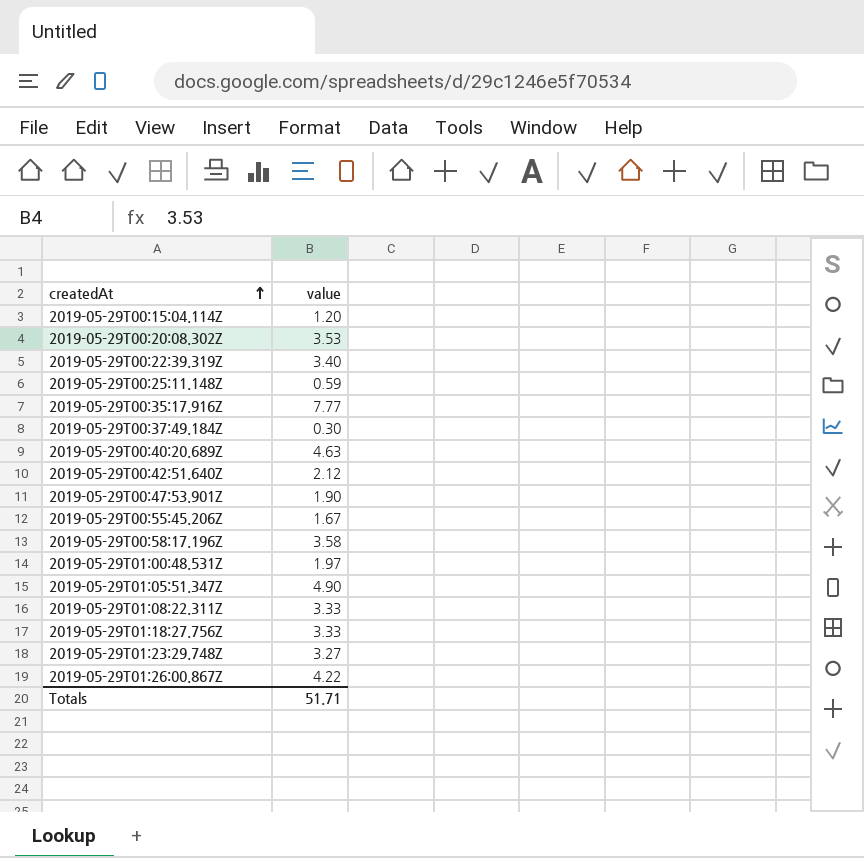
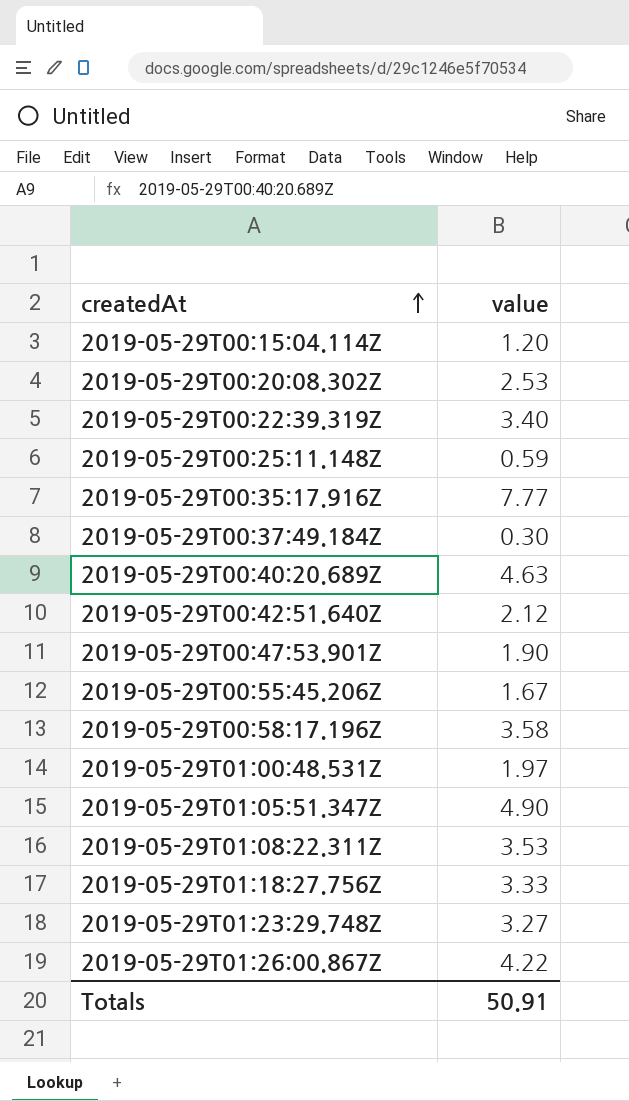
2019-05-29T00:20:08.302Z | value: 3.53 -> 2.53
2019-05-29T01:08:22.311Z | value: 3.33 -> 3.53
Totals | value: 51.71 -> 50.91

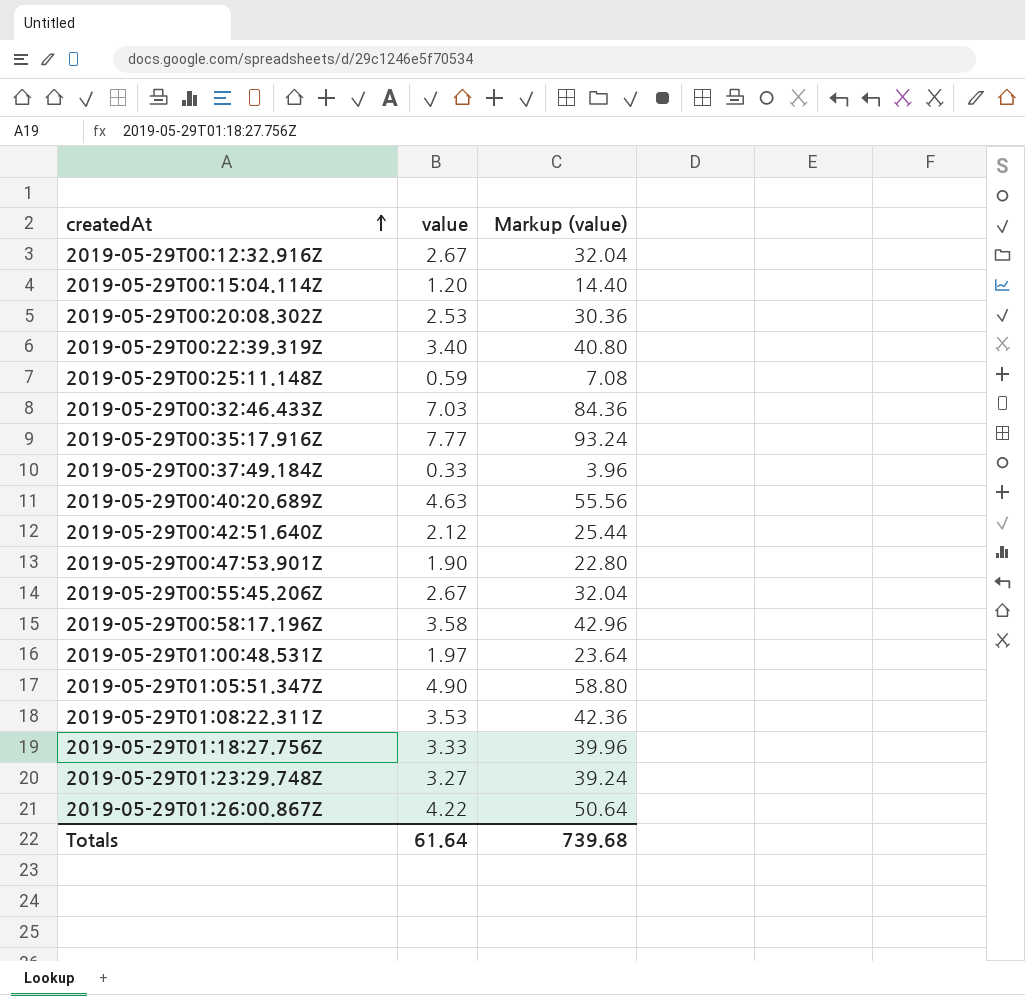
column Markup (value) | formula: none -> [value] * 12
row 2019-05-29T00:12:32.916Z: none -> 2.67 | 32.04
row 2019-05-29T00:32:46.433Z: none -> 7.03 | 84.36
2019-05-29T00:37:49.184Z | value: 0.30 -> 0.33
2019-05-29T00:55:45.206Z | value: 1.67 -> 2.67
Totals | value: 50.91 -> 61.64

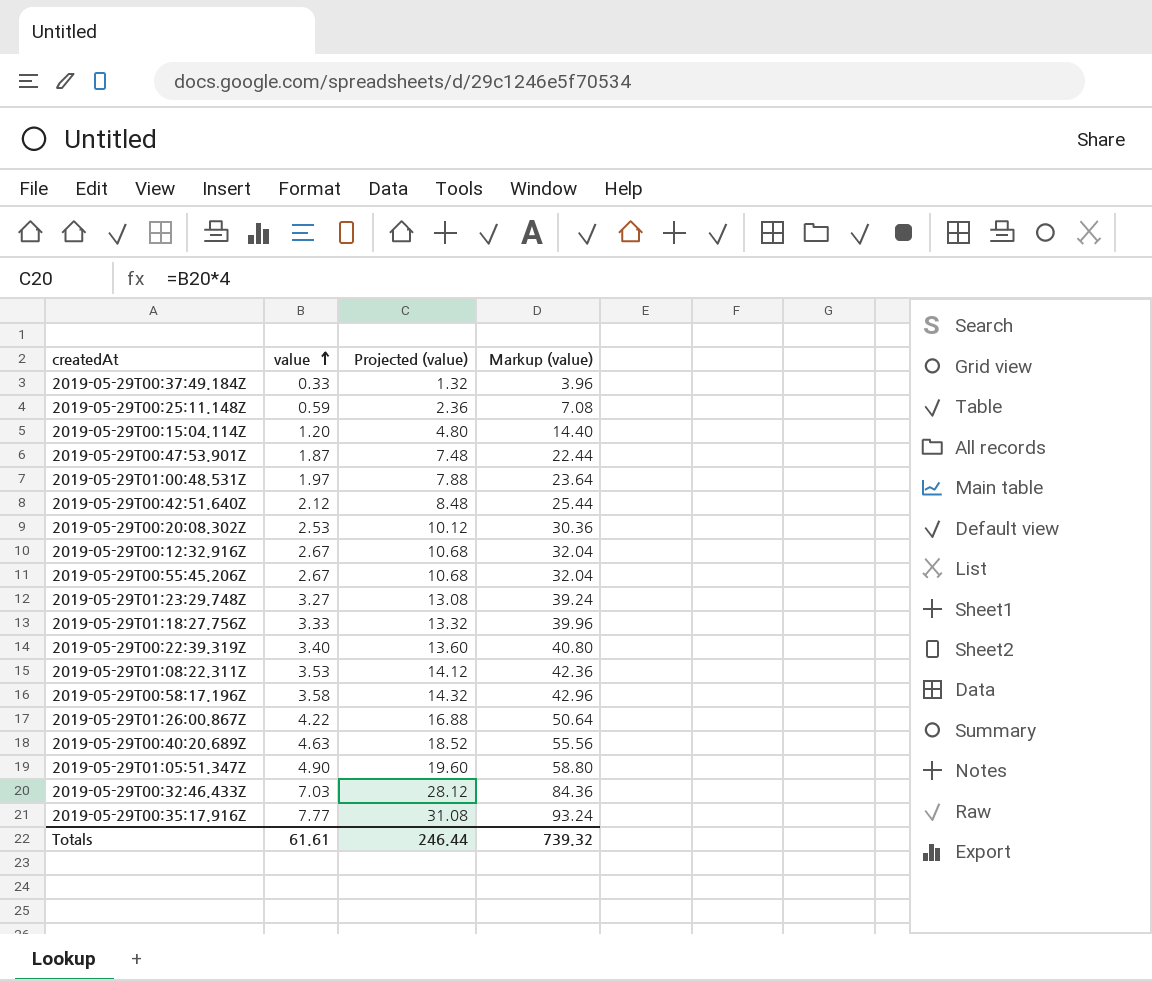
row order: createdAt ascending -> value ascending
column Projected (value) | formula: none -> [value] * 4
2019-05-29T00:47:53.901Z | value: 1.90 -> 1.87
2019-05-29T00:47:53.901Z | Markup (value): 22.80 -> 22.44
Totals | value: 61.64 -> 61.61
Totals | Markup (value): 739.68 -> 739.32

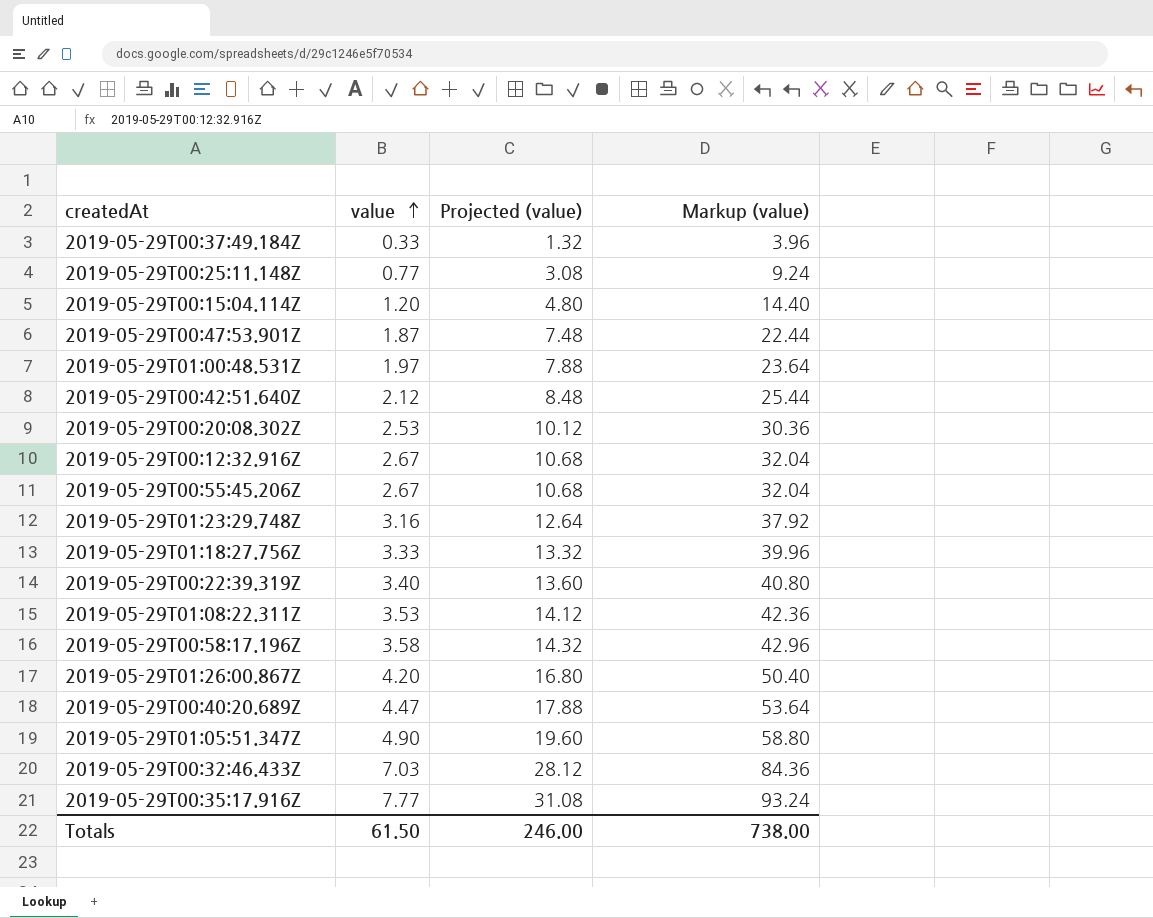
2019-05-29T00:25:11.148Z | value: 0.59 -> 0.77
2019-05-29T00:25:11.148Z | Projected (value): 2.36 -> 3.08
2019-05-29T00:25:11.148Z | Markup (value): 7.08 -> 9.24
2019-05-29T01:23:29.748Z | value: 3.27 -> 3.16
2019-05-29T01:23:29.748Z | Projected (value): 13.08 -> 12.64
2019-05-29T01:23:29.748Z | Markup (value): 39.24 -> 37.92
2019-05-29T01:26:00.867Z | value: 4.22 -> 4.20
2019-05-29T01:26:00.867Z | Projected (value): 16.88 -> 16.80
2019-05-29T01:26:00.867Z | Markup (value): 50.64 -> 50.40
2019-05-29T00:40:20.689Z | value: 4.63 -> 4.47
2019-05-29T00:40:20.689Z | Projected (value): 18.52 -> 17.88
2019-05-29T00:40:20.689Z | Markup (value): 55.56 -> 53.64
Totals | value: 61.61 -> 61.50
Totals | Projected (value): 246.44 -> 246.00
Totals | Markup (value): 739.32 -> 738.00

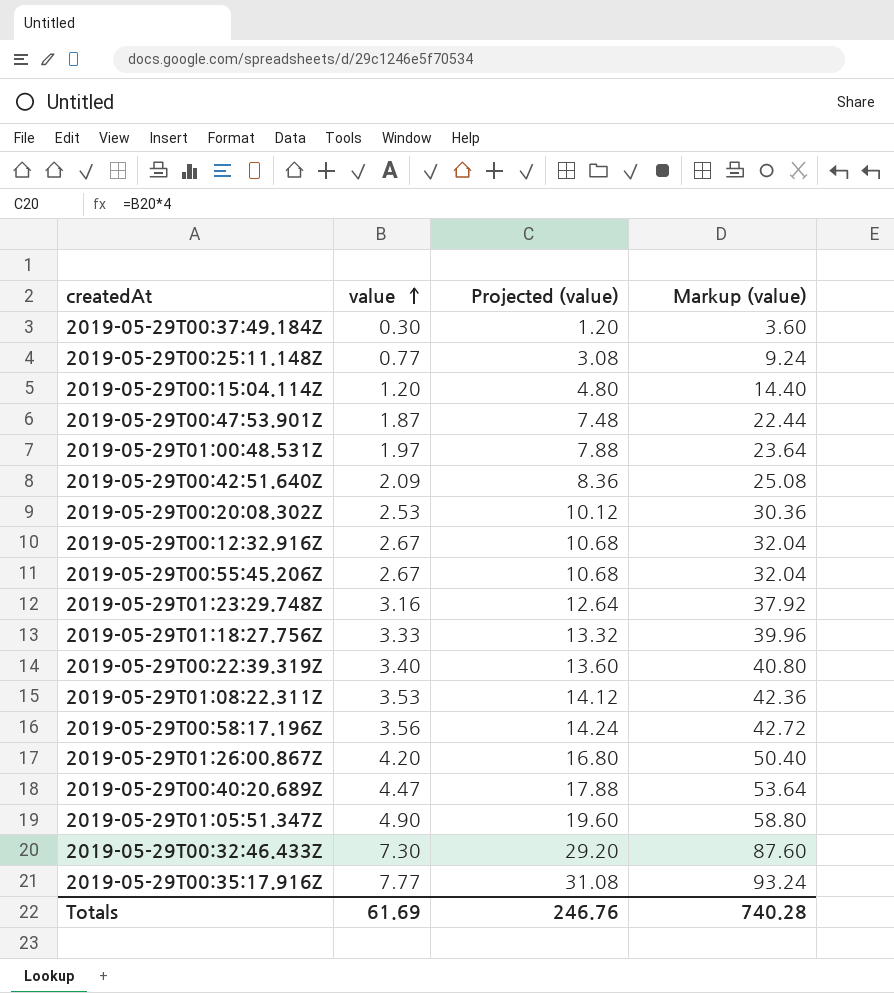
2019-05-29T00:37:49.184Z | value: 0.33 -> 0.30
2019-05-29T00:37:49.184Z | Projected (value): 1.32 -> 1.20
2019-05-29T00:37:49.184Z | Markup (value): 3.96 -> 3.60
2019-05-29T00:42:51.640Z | value: 2.12 -> 2.09
2019-05-29T00:42:51.640Z | Projected (value): 8.48 -> 8.36
2019-05-29T00:42:51.640Z | Markup (value): 25.44 -> 25.08
2019-05-29T00:58:17.196Z | value: 3.58 -> 3.56
2019-05-29T00:58:17.196Z | Projected (value): 14.32 -> 14.24
2019-05-29T00:58:17.196Z | Markup (value): 42.96 -> 42.72
2019-05-29T00:32:46.433Z | value: 7.03 -> 7.30
2019-05-29T00:32:46.433Z | Projected (value): 28.12 -> 29.20
2019-05-29T00:32:46.433Z | Markup (value): 84.36 -> 87.60
Totals | value: 61.50 -> 61.69
Totals | Projected (value): 246.00 -> 246.76
Totals | Markup (value): 738.00 -> 740.28

